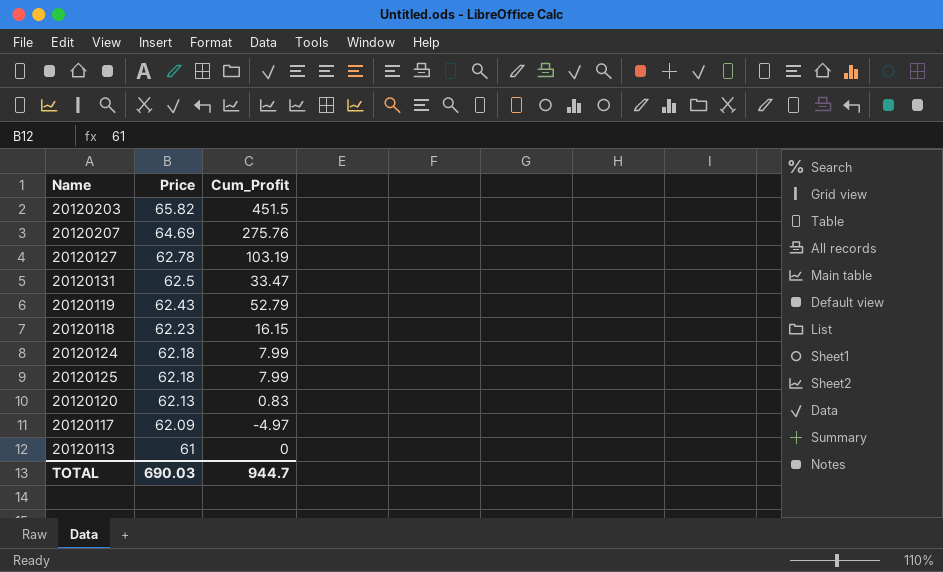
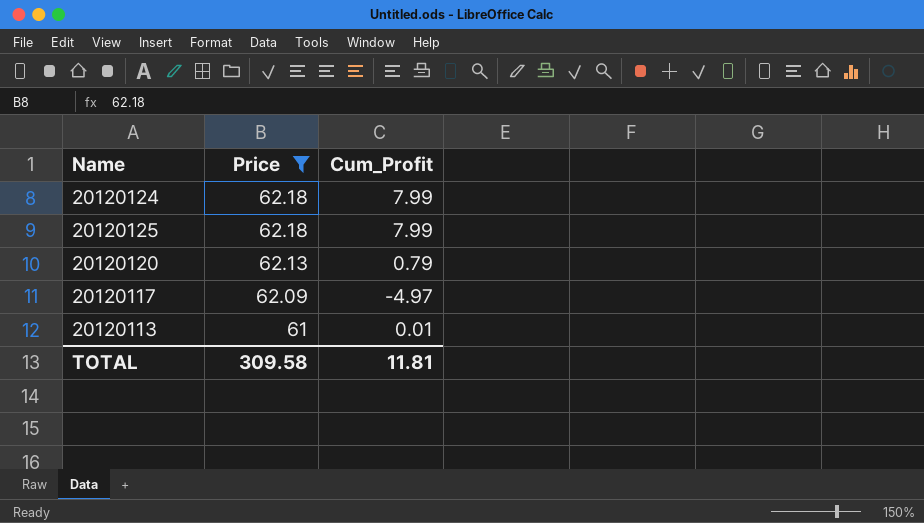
filter: none -> Price <= 62.18
20120120 | Cum_Profit: 0.83 -> 0.79
20120113 | Cum_Profit: 0 -> 0.01
TOTAL | Price: 690.03 -> 309.58
TOTAL | Cum_Profit: 944.7 -> 11.81

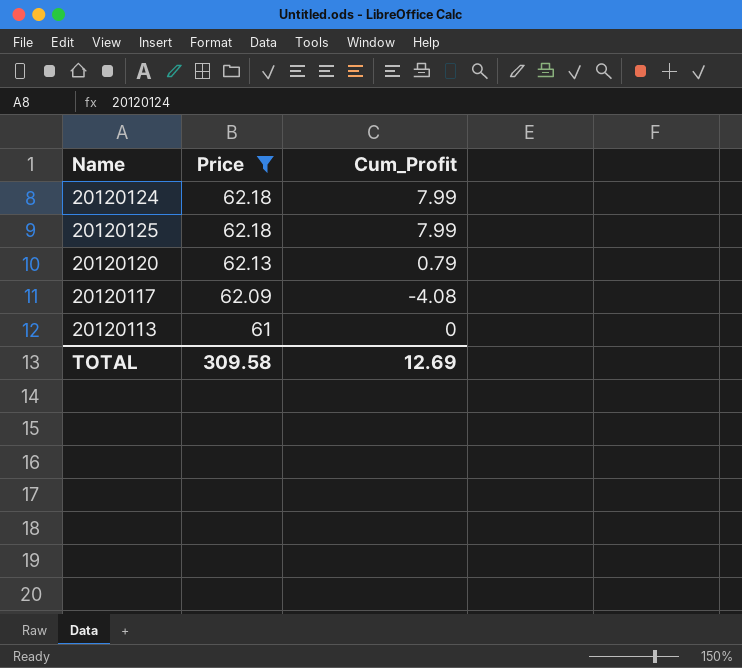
20120117 | Cum_Profit: -4.97 -> -4.08
20120113 | Cum_Profit: 0.01 -> 0
TOTAL | Cum_Profit: 11.81 -> 12.69

